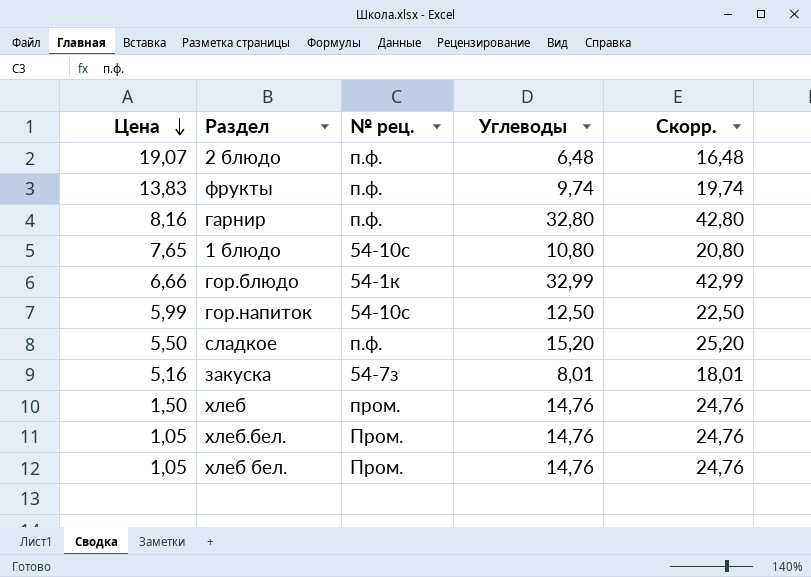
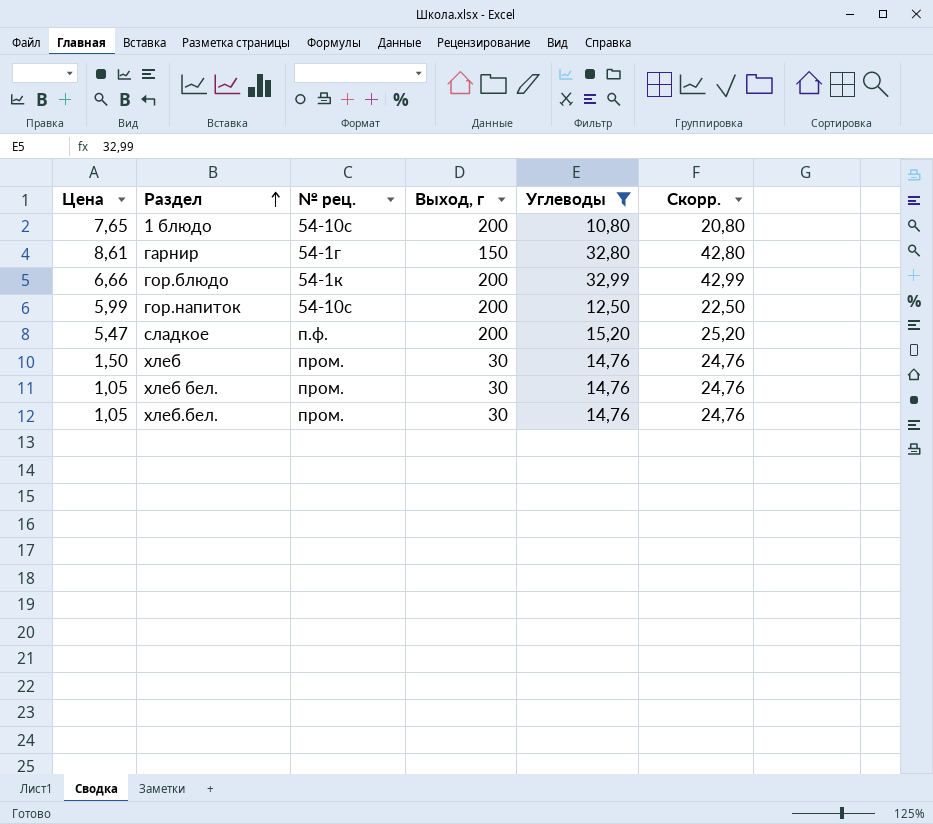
filter: none -> Углеводы >= 10,80
row order: Цена descending -> Раздел ascending
column Выход, г | position: none -> 4
гарнир | Цена: 8,16 -> 8,61
гарнир | № рец.: п.ф. -> 54-1г
сладкое | Цена: 5,50 -> 5,47
хлеб бел. | № рец.: Пром. -> пром.
хлеб.бел. | № рец.: Пром. -> пром.

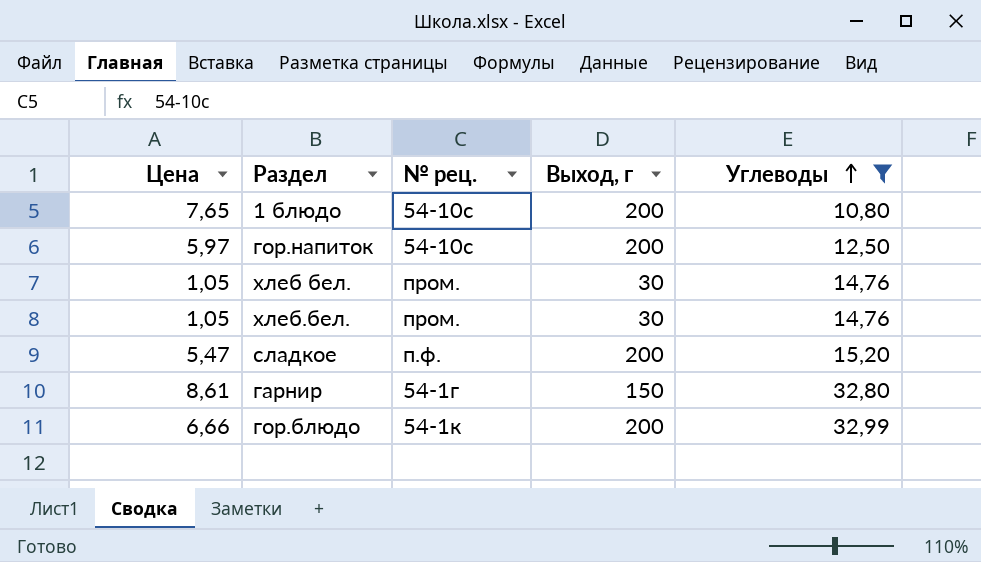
row order: Раздел ascending -> Углеводы ascending
column Скорр. | formula: [Углеводы] + 10 -> none
row хлеб: 1,50 | пром. | 30 | 14,76 | 24,76 -> none
гор.напиток | Цена: 5,99 -> 5,97

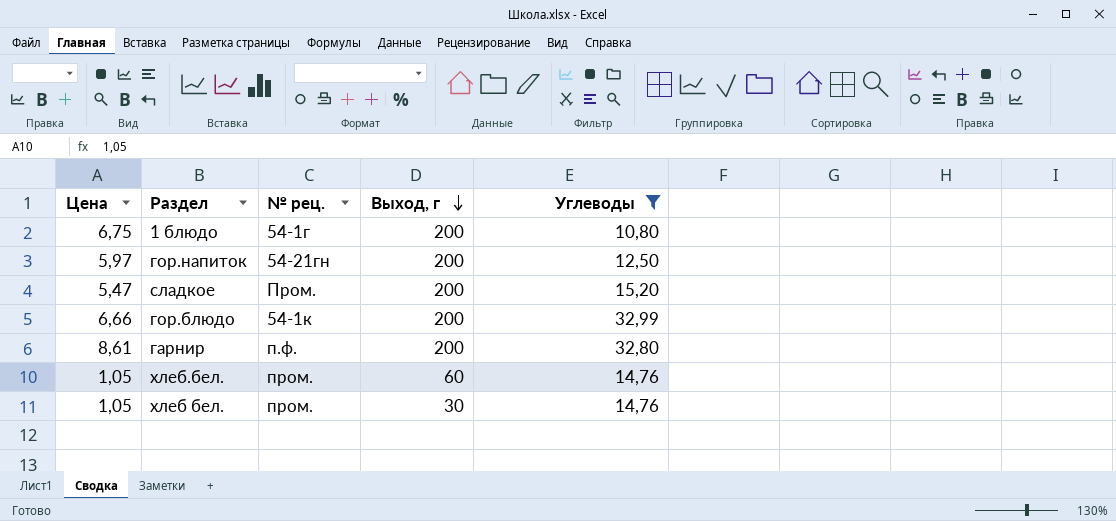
row order: Углеводы ascending -> Выход, г descending
1 блюдо | Цена: 7,65 -> 6,75
1 блюдо | № рец.: 54-10с -> 54-1г
гор.напиток | № рец.: 54-10с -> 54-21гн
сладкое | № рец.: п.ф. -> Пром.
гарнир | № рец.: 54-1г -> п.ф.
гарнир | Выход, г: 150 -> 200
хлеб.бел. | Выход, г: 30 -> 60

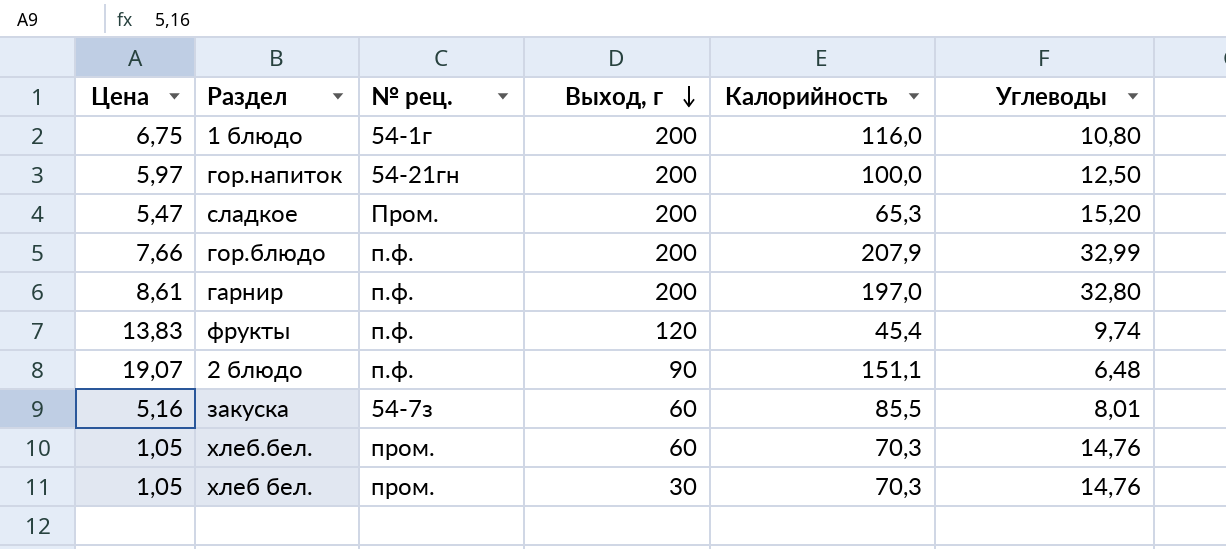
filter: Углеводы >= 10,80 -> none
column Калорийность | position: none -> 5
гор.блюдо | Цена: 6,66 -> 7,66
гор.блюдо | № рец.: 54-1к -> п.ф.

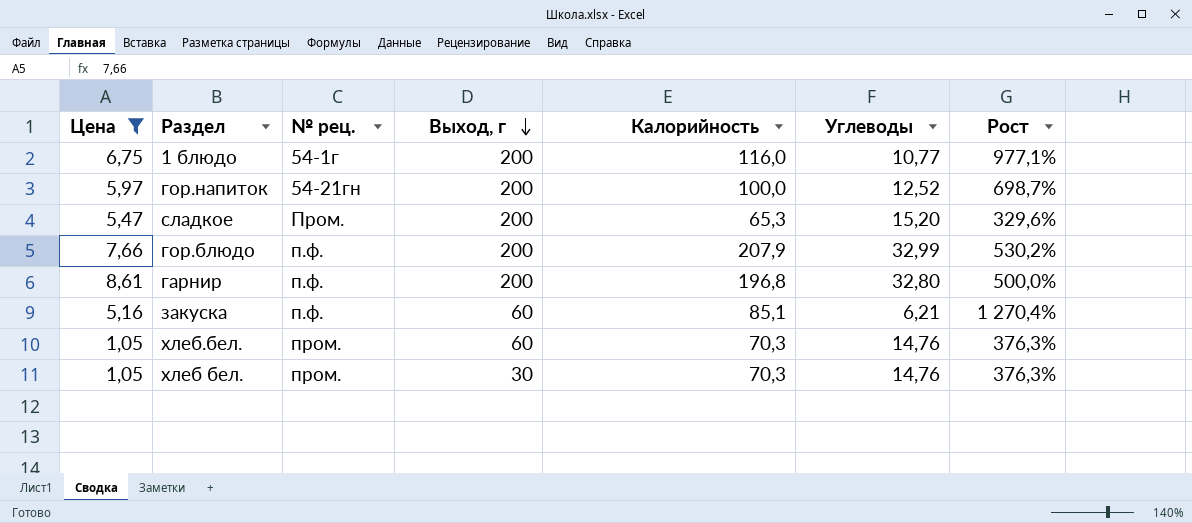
filter: none -> Цена <= 8,61
column Рост | formula: none -> ([Калорийность] - [Углеводы]) / [Углеводы]
1 блюдо | Углеводы: 10,80 -> 10,77
гор.напиток | Углеводы: 12,50 -> 12,52
гарнир | Калорийность: 197,0 -> 196,8
закуска | № рец.: 54-7з -> п.ф.
закуска | Калорийность: 85,5 -> 85,1
закуска | Углеводы: 8,01 -> 6,21

